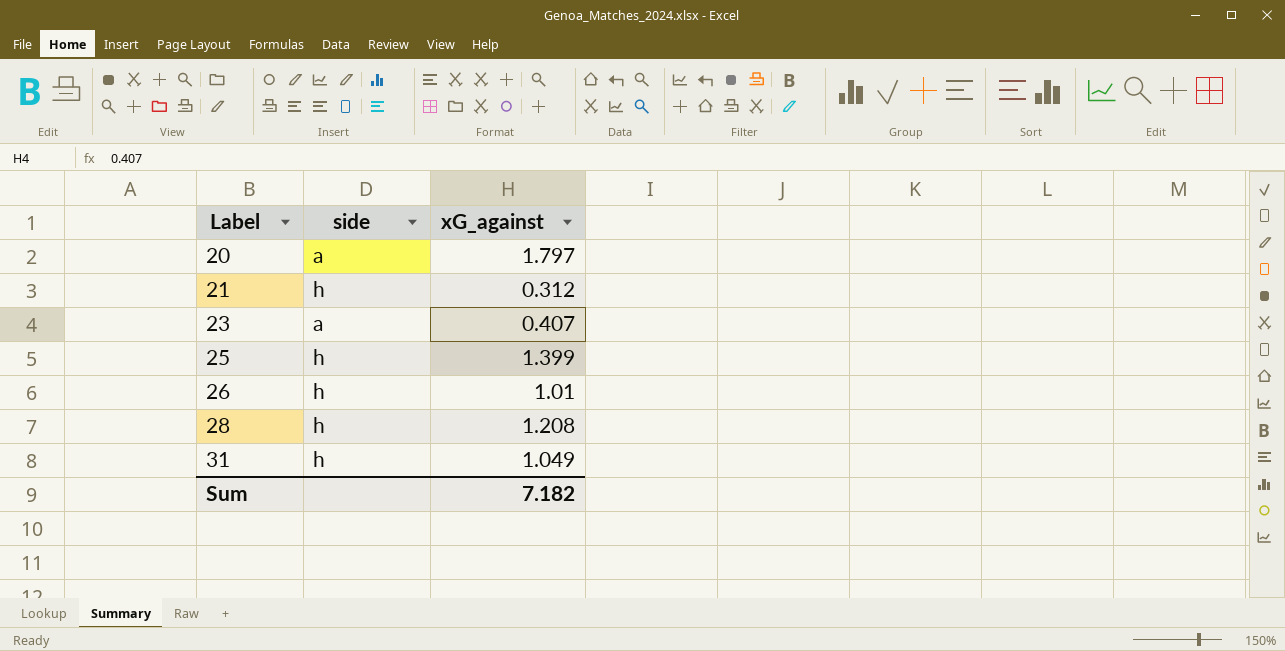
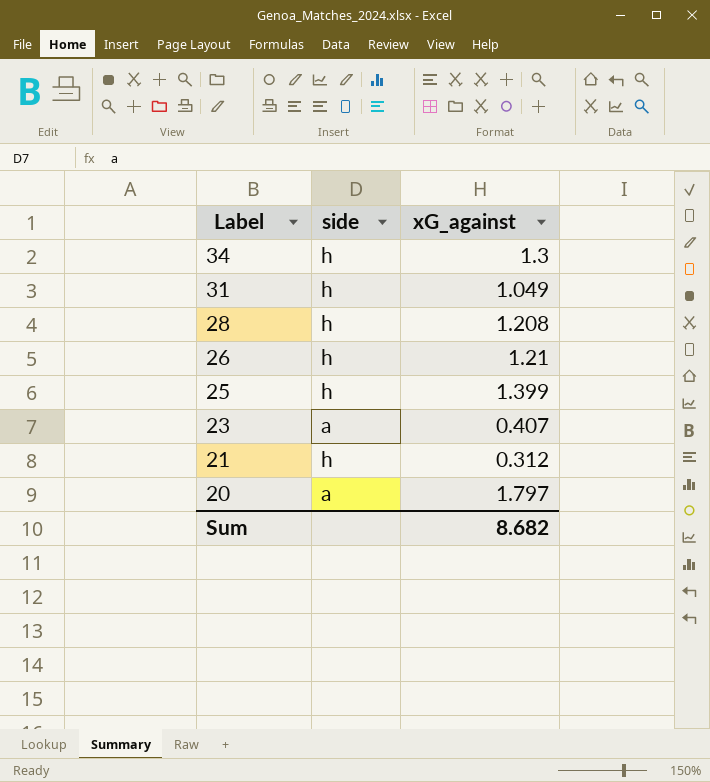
row order: Label ascending -> Label descending
row 34: none -> h | 1.3
26 | xG_against: 1.01 -> 1.21
Sum | xG_against: 7.182 -> 8.682

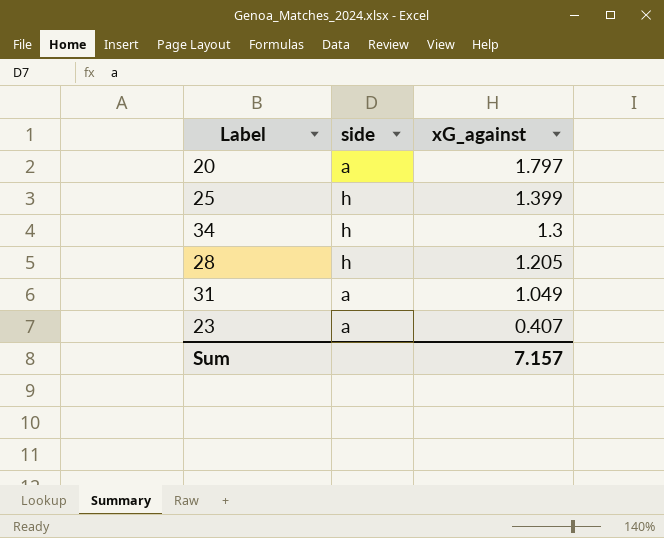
row order: Label descending -> xG_against descending
row 26: h | 1.21 -> none
row 21: h | 0.312 -> none
28 | xG_against: 1.208 -> 1.205
31 | side: h -> a
Sum | xG_against: 8.682 -> 7.157

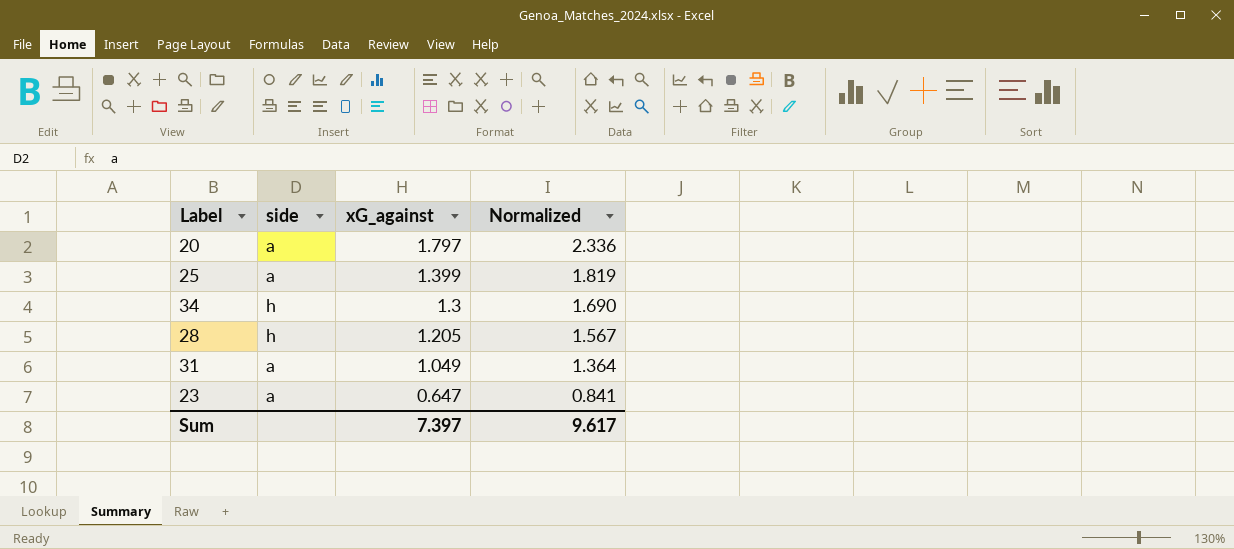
column Normalized | formula: none -> [xG_against] * 1.3
25 | side: h -> a
23 | xG_against: 0.407 -> 0.647
Sum | xG_against: 7.157 -> 7.397

